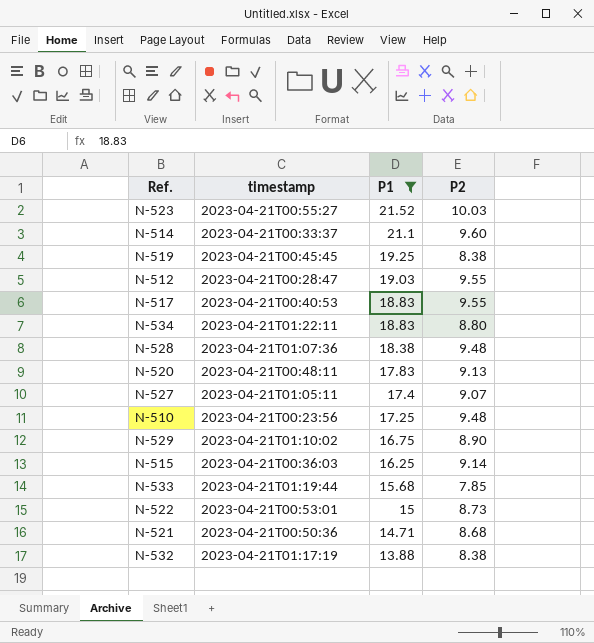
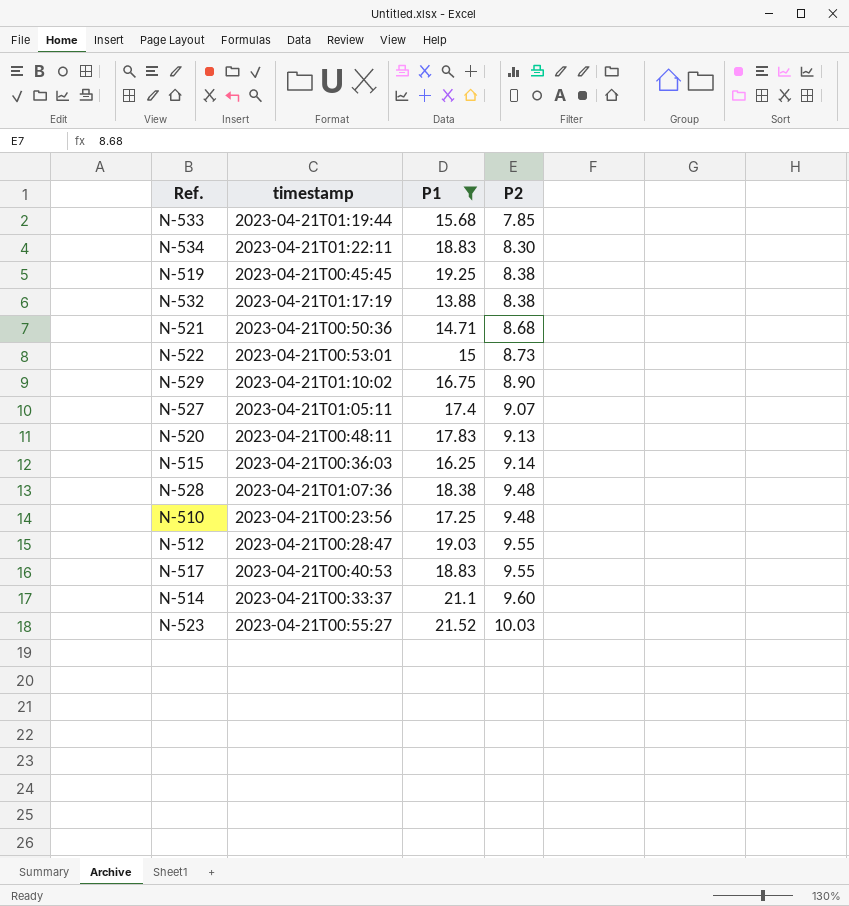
row order: P1 descending -> P2 ascending
N-534 | P2: 8.80 -> 8.30

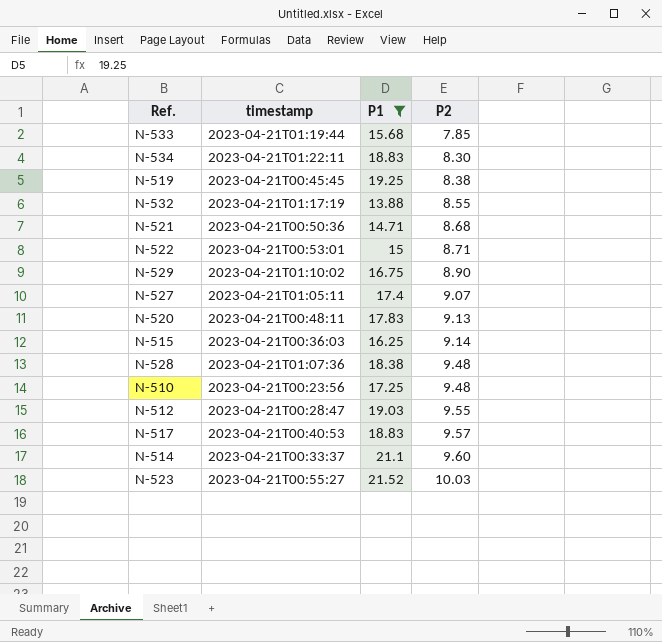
N-532 | P2: 8.38 -> 8.55
N-522 | P2: 8.73 -> 8.71
N-517 | P2: 9.55 -> 9.57

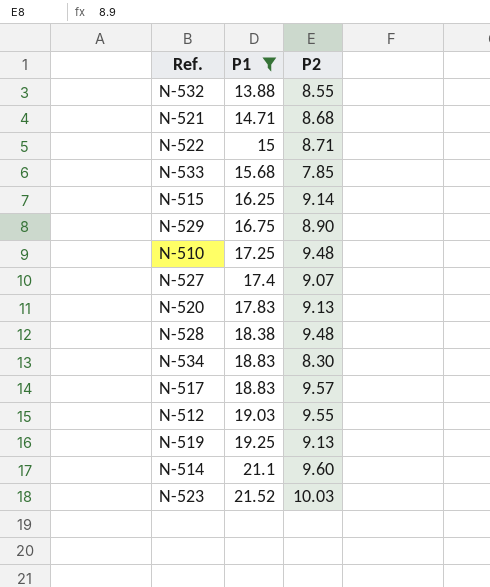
row order: P2 ascending -> P1 ascending
column timestamp | position: 2 -> none
N-519 | P2: 8.38 -> 9.13

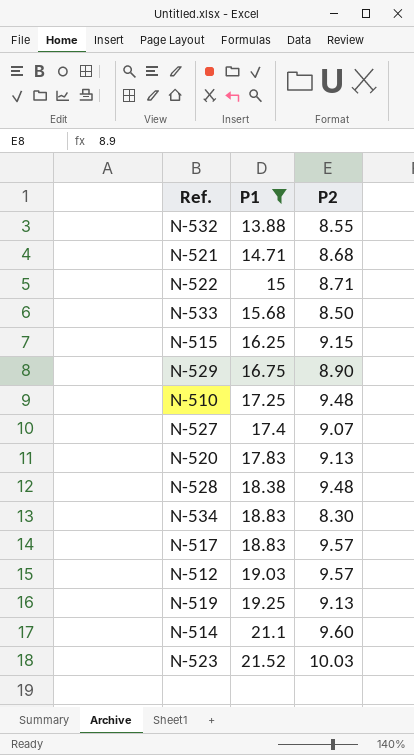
N-533 | P2: 7.85 -> 8.50
N-515 | P2: 9.14 -> 9.15
N-512 | P2: 9.55 -> 9.57

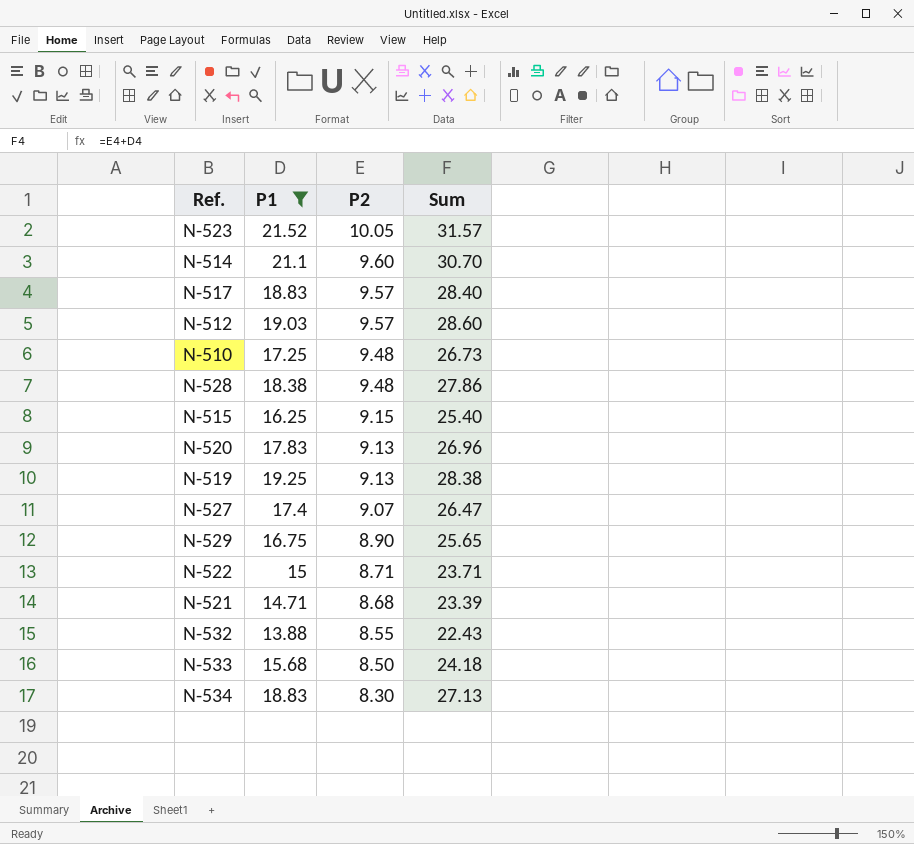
row order: P1 ascending -> P2 descending
column Sum | formula: none -> [P1] + [P2]
N-523 | P2: 10.03 -> 10.05

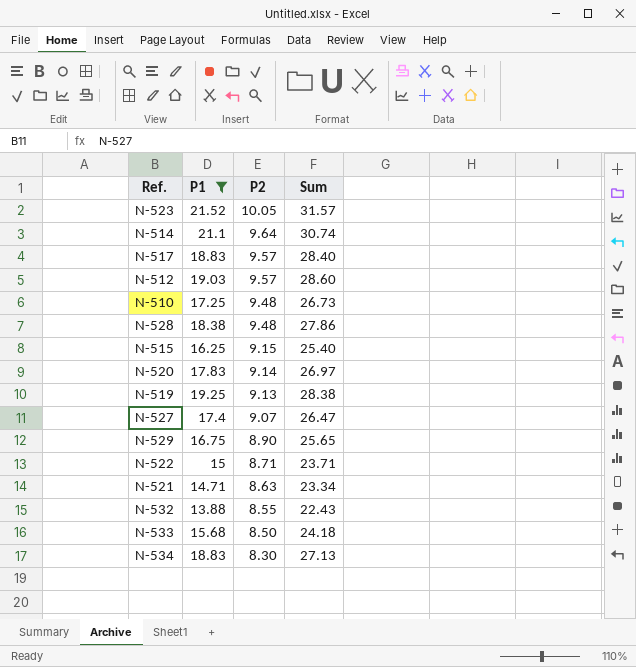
N-514 | P2: 9.60 -> 9.64
N-514 | Sum: 30.70 -> 30.74
N-520 | P2: 9.13 -> 9.14
N-520 | Sum: 26.96 -> 26.97
N-521 | P2: 8.68 -> 8.63
N-521 | Sum: 23.39 -> 23.34

